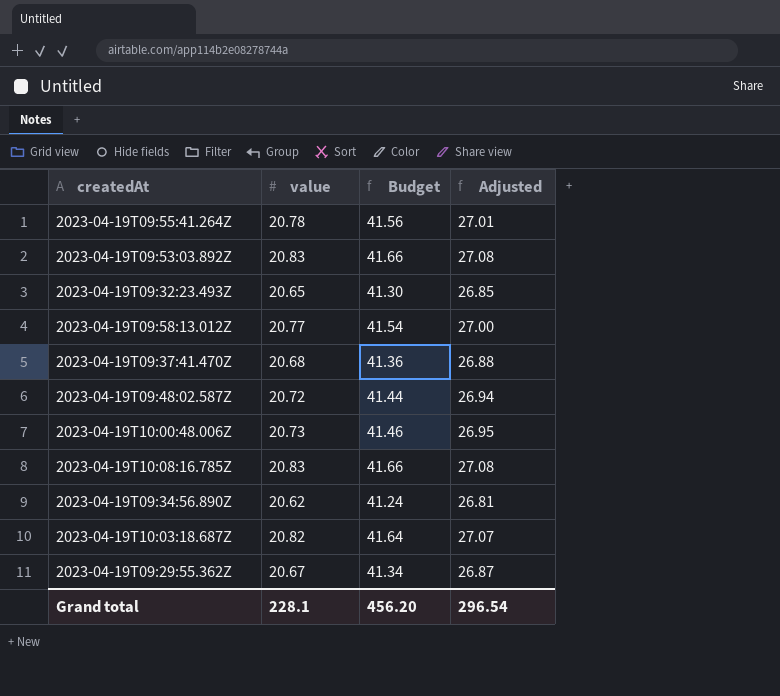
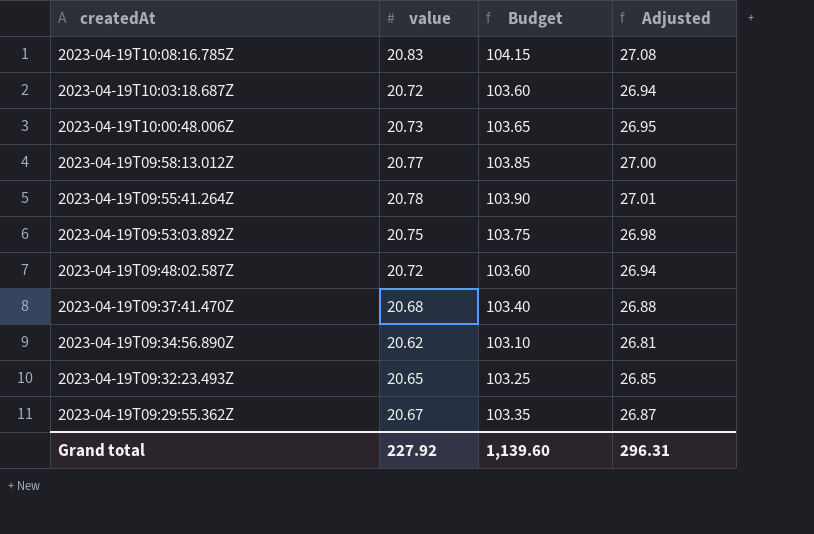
row order: none -> createdAt descending
column Budget | formula: [value] * 2 -> [value] * 5
2023-04-19T10:03:18.687Z | value: 20.82 -> 20.72
2023-04-19T10:03:18.687Z | Adjusted: 27.07 -> 26.94
2023-04-19T09:53:03.892Z | value: 20.83 -> 20.75
2023-04-19T09:53:03.892Z | Adjusted: 27.08 -> 26.98
Grand total | value: 228.1 -> 227.92
Grand total | Budget: 456.20 -> 1,139.60
Grand total | Adjusted: 296.54 -> 296.31

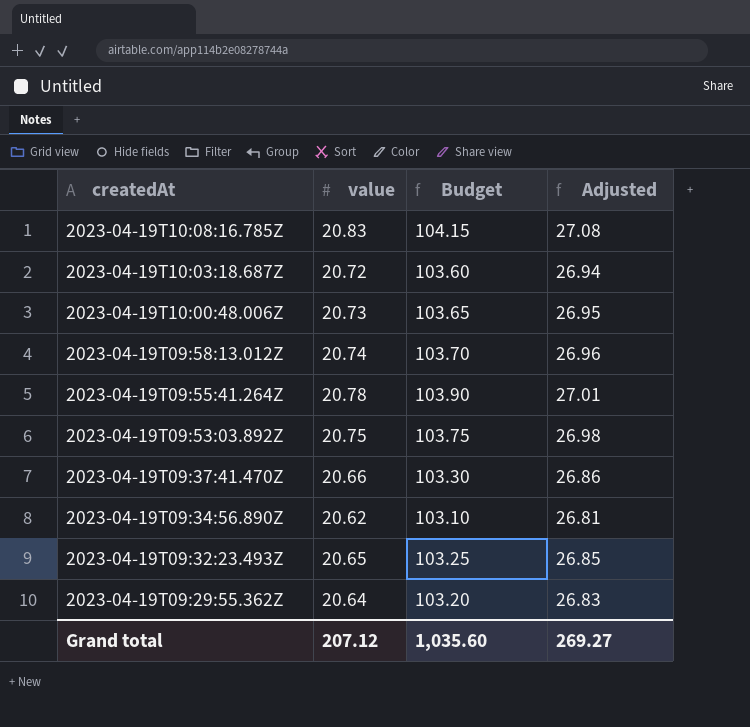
row 2023-04-19T09:48:02.587Z: 20.72 | 103.60 | 26.94 -> none
2023-04-19T09:58:13.012Z | value: 20.77 -> 20.74
2023-04-19T09:58:13.012Z | Budget: 103.85 -> 103.70
2023-04-19T09:58:13.012Z | Adjusted: 27.00 -> 26.96
2023-04-19T09:37:41.470Z | value: 20.68 -> 20.66
2023-04-19T09:37:41.470Z | Budget: 103.40 -> 103.30
2023-04-19T09:37:41.470Z | Adjusted: 26.88 -> 26.86
2023-04-19T09:29:55.362Z | value: 20.67 -> 20.64
2023-04-19T09:29:55.362Z | Budget: 103.35 -> 103.20
2023-04-19T09:29:55.362Z | Adjusted: 26.87 -> 26.83
Grand total | value: 227.92 -> 207.12
Grand total | Budget: 1,139.60 -> 1,035.60
Grand total | Adjusted: 296.31 -> 269.27

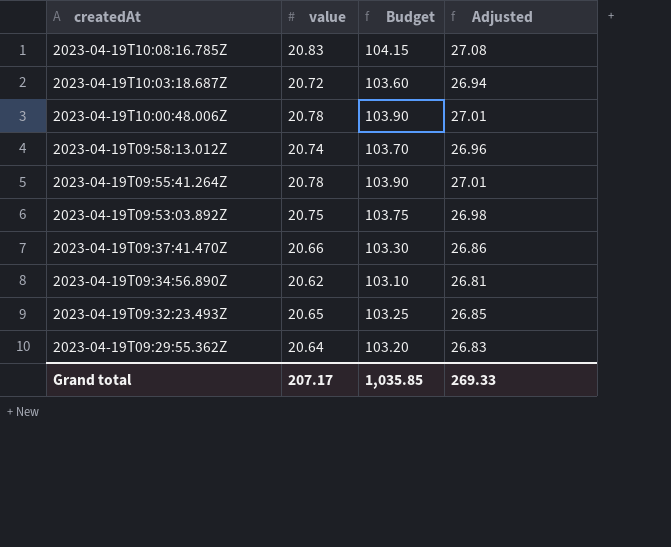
2023-04-19T10:00:48.006Z | value: 20.73 -> 20.78
2023-04-19T10:00:48.006Z | Budget: 103.65 -> 103.90
2023-04-19T10:00:48.006Z | Adjusted: 26.95 -> 27.01
Grand total | value: 207.12 -> 207.17
Grand total | Budget: 1,035.60 -> 1,035.85
Grand total | Adjusted: 269.27 -> 269.33

